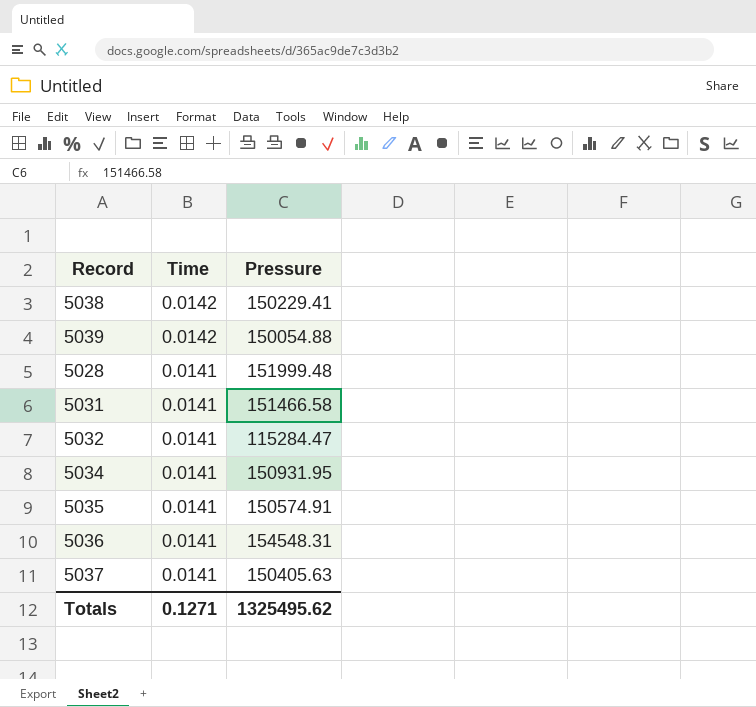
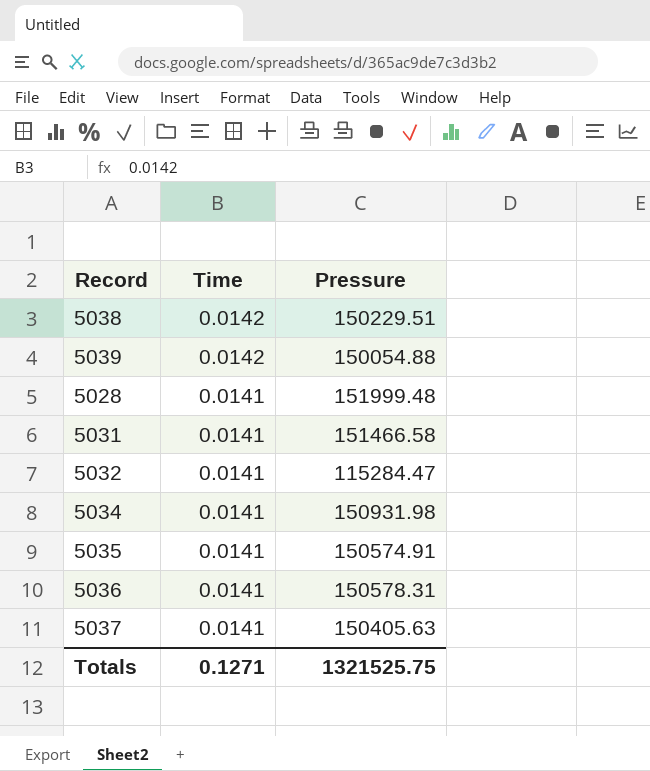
5038 | Pressure: 150229.41 -> 150229.51
5034 | Pressure: 150931.95 -> 150931.98
5036 | Pressure: 154548.31 -> 150578.31
Totals | Pressure: 1325495.62 -> 1321525.75

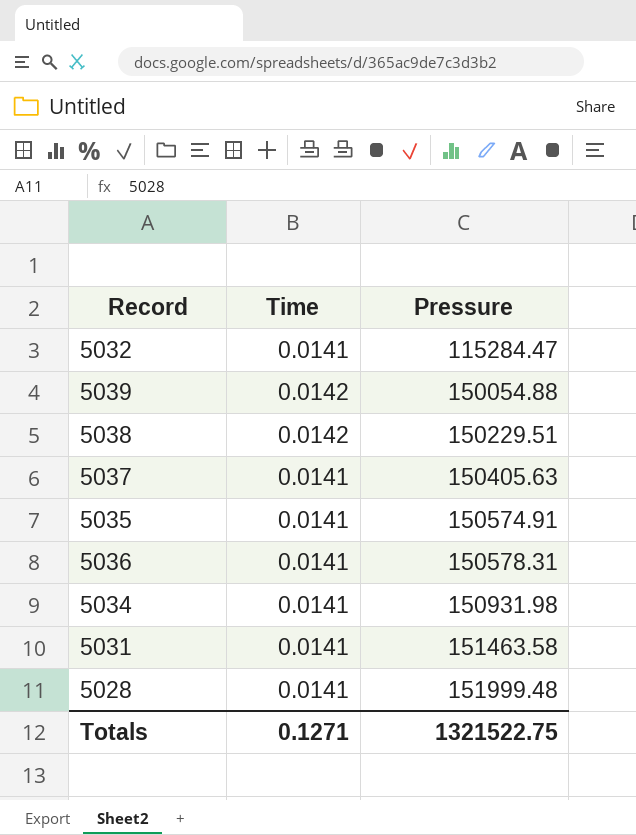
row order: Time descending -> Pressure ascending
5031 | Pressure: 151466.58 -> 151463.58
Totals | Pressure: 1321525.75 -> 1321522.75

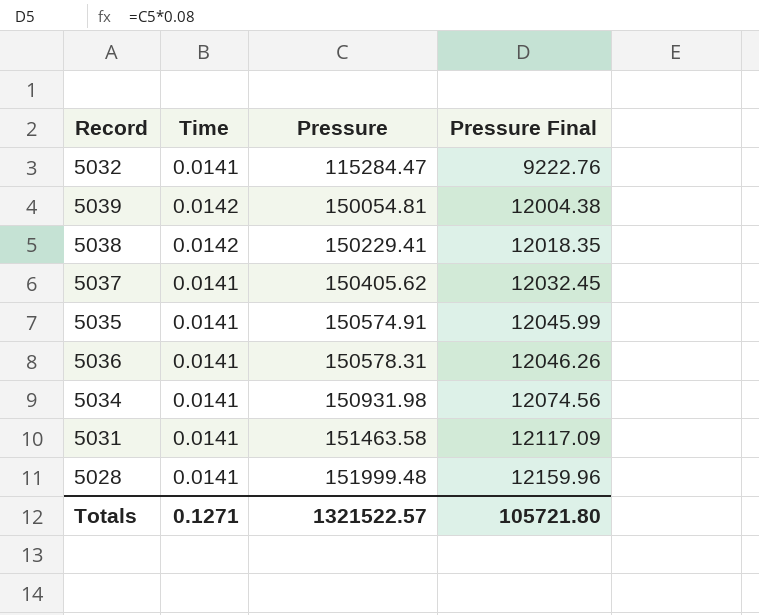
column Pressure Final | formula: none -> [Pressure] * 0.08
5039 | Pressure: 150054.88 -> 150054.81
5038 | Pressure: 150229.51 -> 150229.41
5037 | Pressure: 150405.63 -> 150405.62
Totals | Pressure: 1321522.75 -> 1321522.57

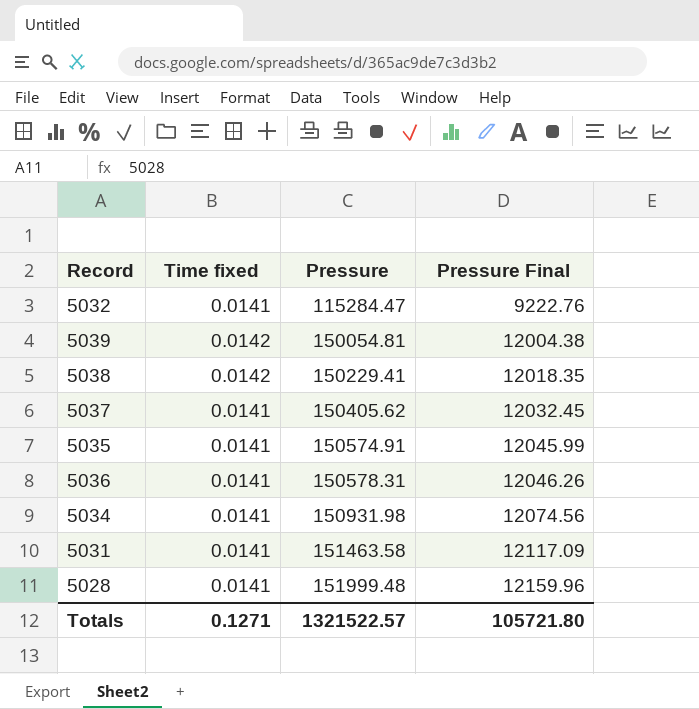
column name: Time -> Time fixed

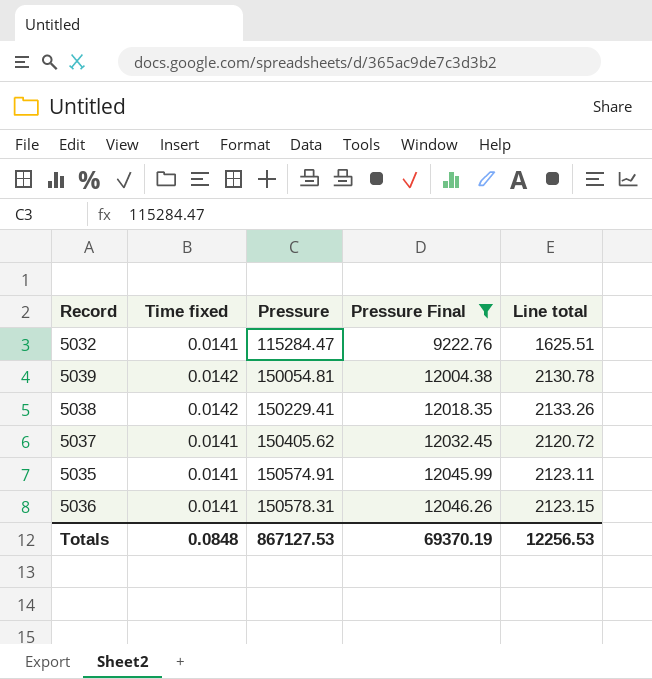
filter: none -> Pressure Final <= 12046.26
column Line total | formula: none -> [Time fixed] * [Pressure]
Totals | Time fixed: 0.1271 -> 0.0848
Totals | Pressure: 1321522.57 -> 867127.53
Totals | Pressure Final: 105721.80 -> 69370.19

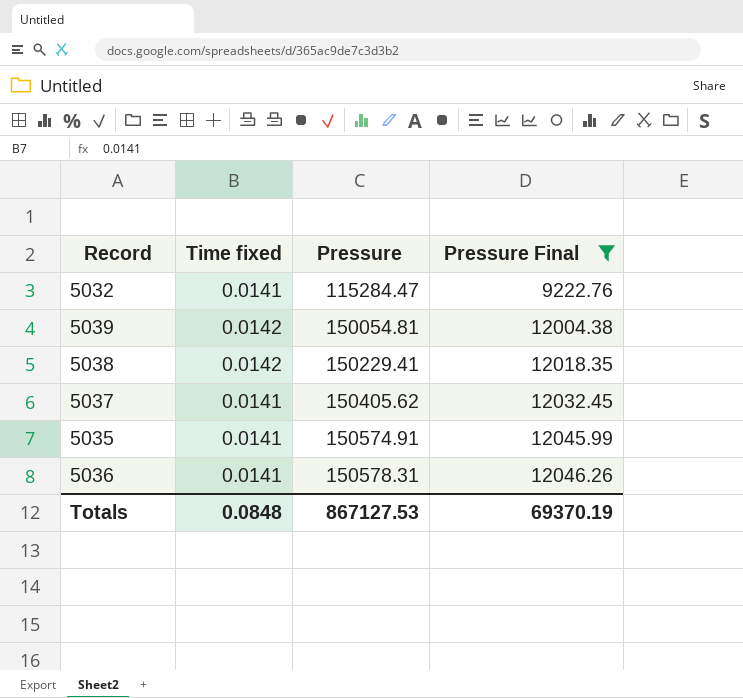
column Line total | formula: [Time fixed] * [Pressure] -> none

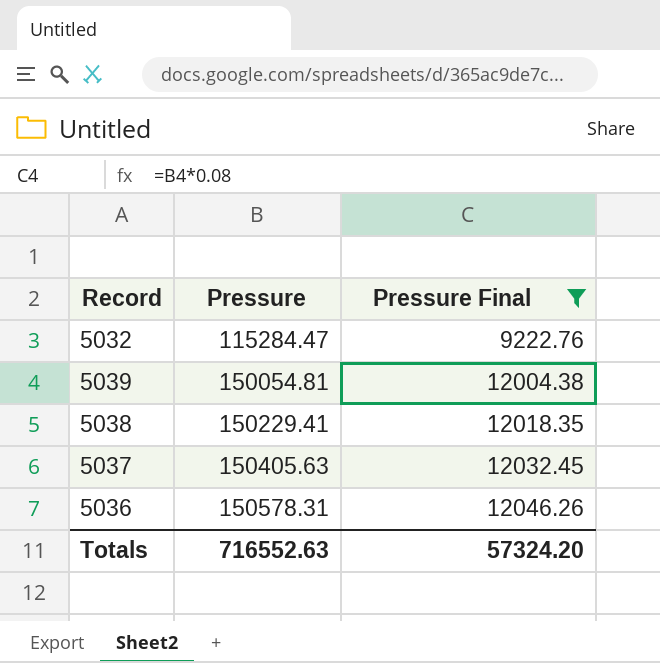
column Time fixed | position: 2 -> none
row 5035: 0.0141 | 150574.91 | 12045.99 -> none
5037 | Pressure: 150405.62 -> 150405.63
Totals | Pressure: 867127.53 -> 716552.63
Totals | Pressure Final: 69370.19 -> 57324.20

